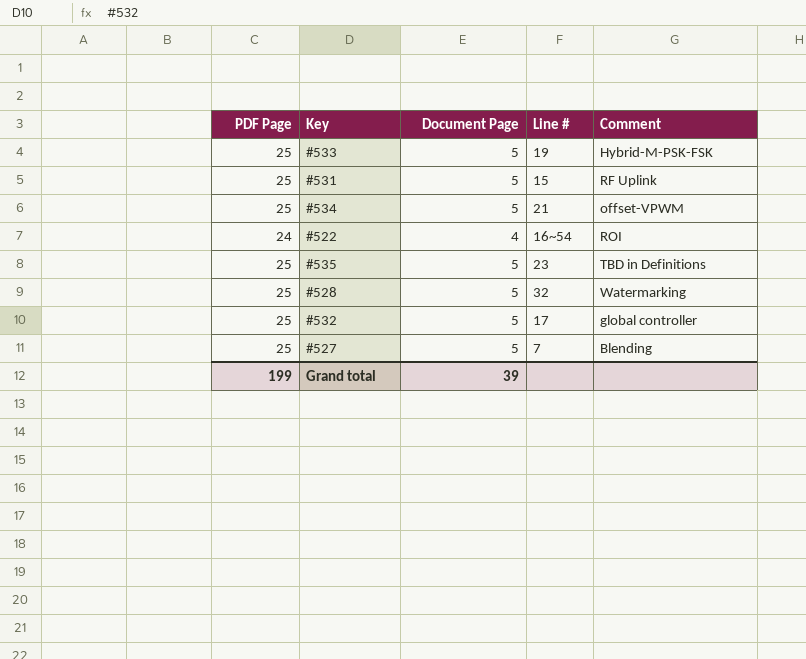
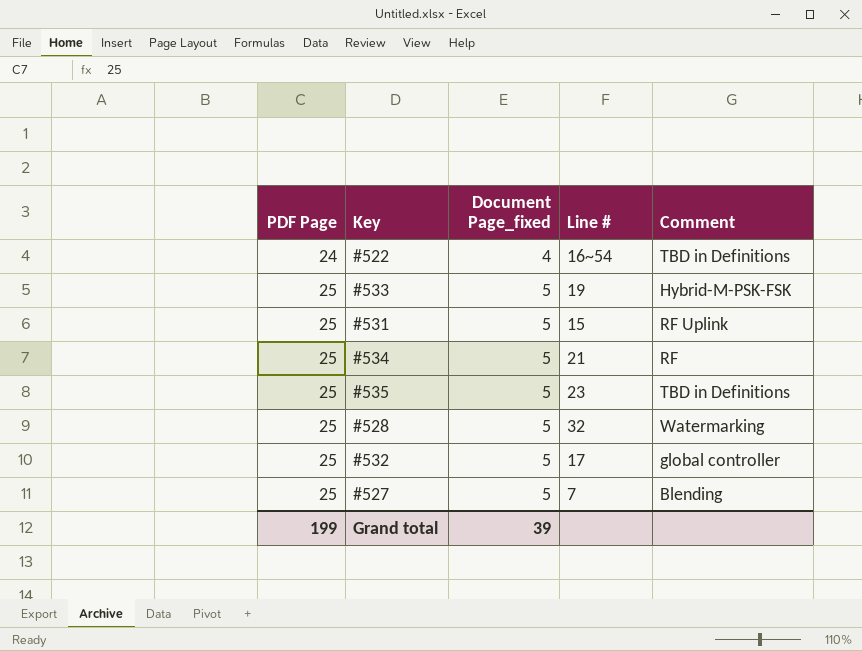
row order: none -> PDF Page ascending
column name: Document Page -> Document Page_fixed
#522 | Comment: ROI -> TBD in Definitions
#534 | Comment: offset-VPWM -> RF

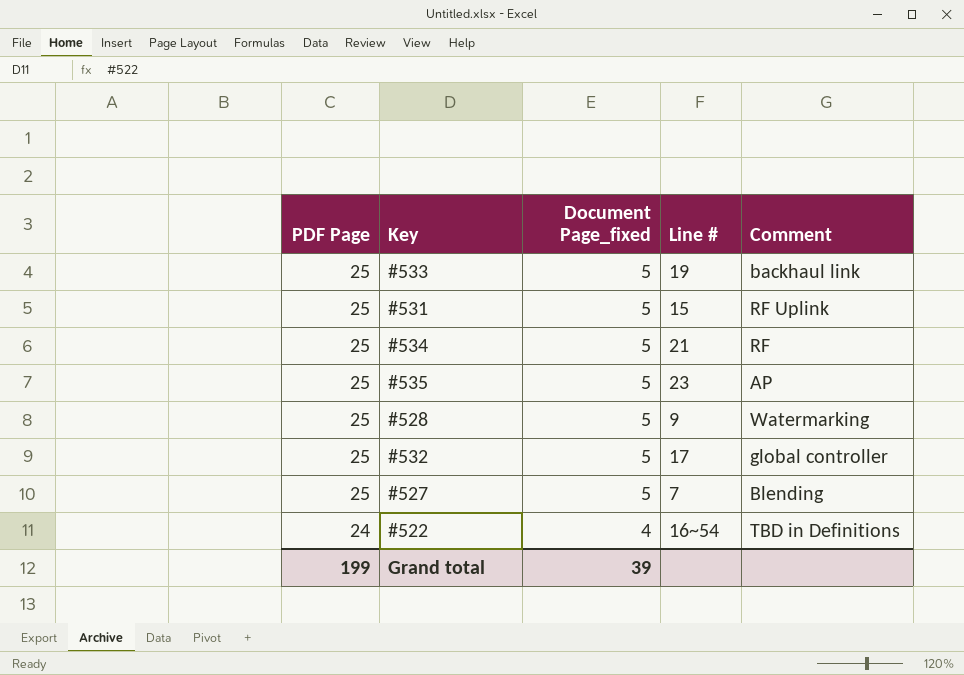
row order: PDF Page ascending -> PDF Page descending
#533 | Comment: Hybrid-M-PSK-FSK -> backhaul link
#535 | Comment: TBD in Definitions -> AP
#528 | Line #: 32 -> 9

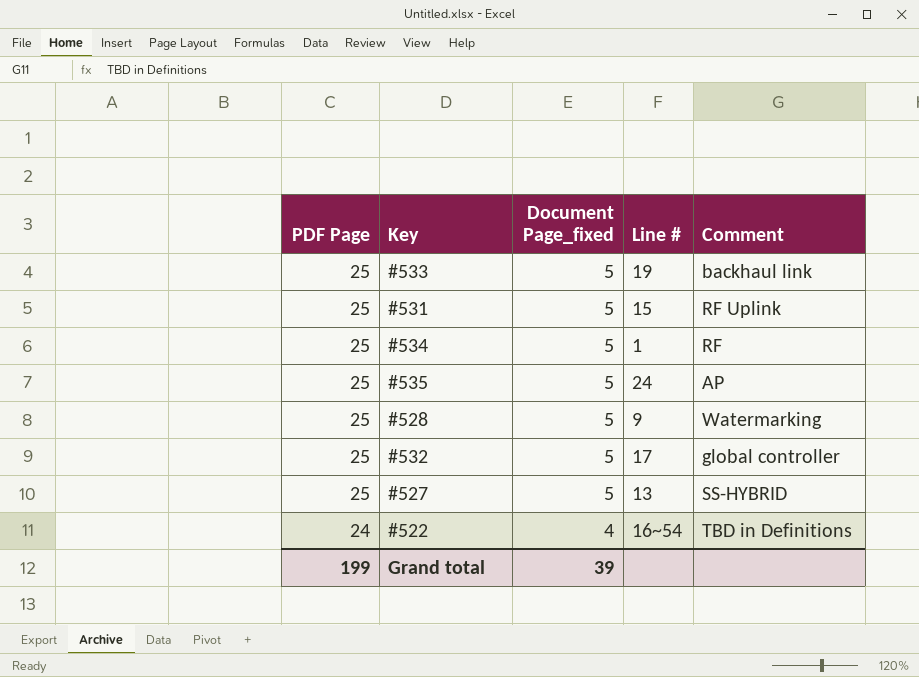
#534 | Line #: 21 -> 1
#535 | Line #: 23 -> 24
#527 | Line #: 7 -> 13
#527 | Comment: Blending -> SS-HYBRID

